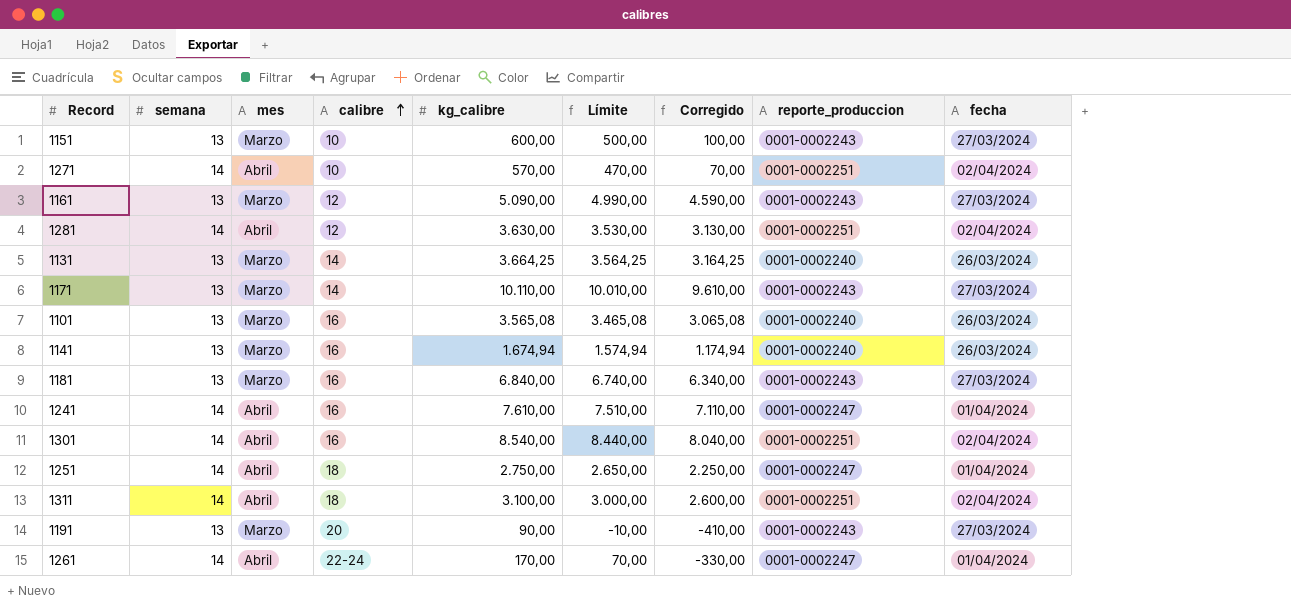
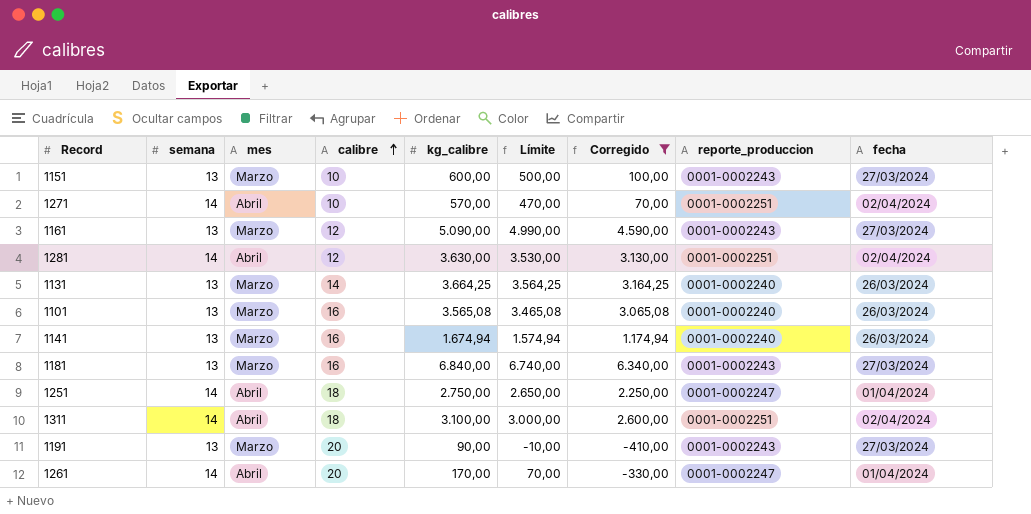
filter: none -> Corregido <= 6.340,00
1261 | calibre: 22-24 -> 20

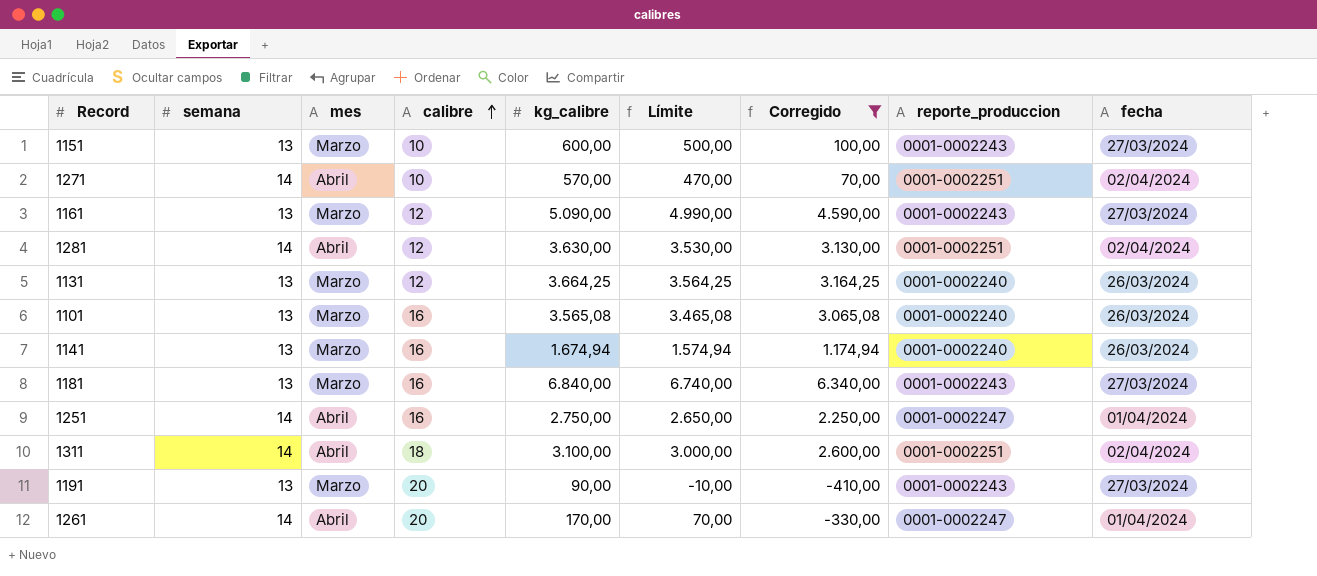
1131 | calibre: 14 -> 12
1251 | calibre: 18 -> 16

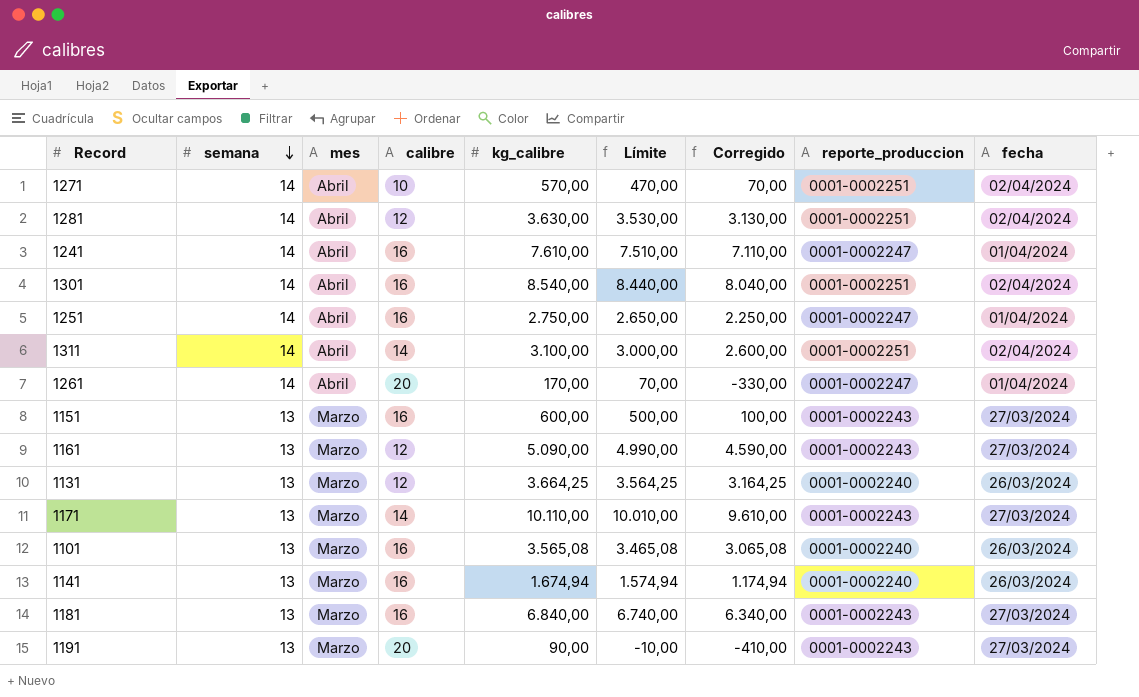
filter: Corregido <= 6.340,00 -> none
row order: calibre ascending -> semana descending
1311 | calibre: 18 -> 14
1151 | calibre: 10 -> 16

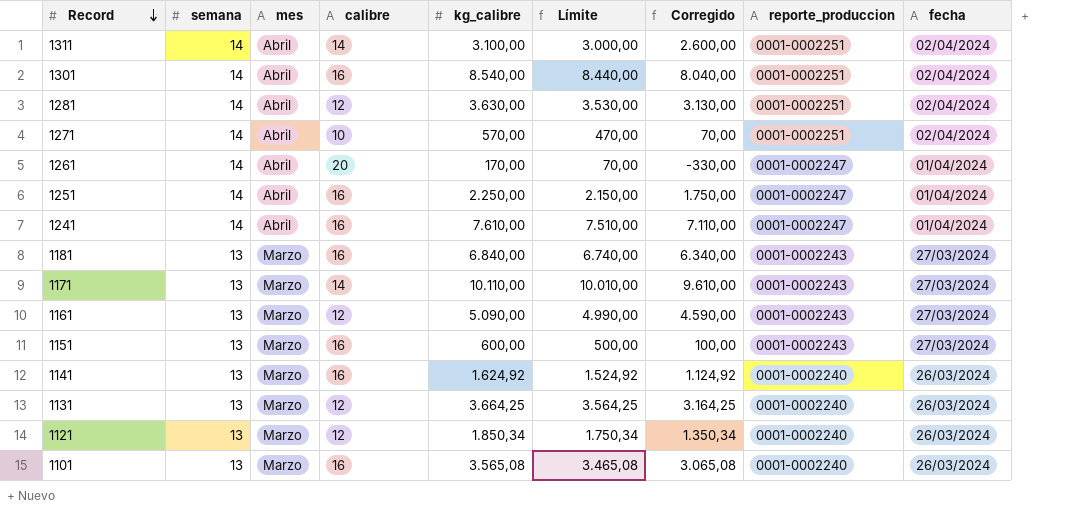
row order: semana descending -> Record descending
row 1191: 13 | Marzo | 20 | 90,00 | -10,00 | -410,00 | 0001-0002243 | 27/03/2024 -> none
1251 | kg_calibre: 2.750,00 -> 2.250,00
1251 | Límite: 2.650,00 -> 2.150,00
1251 | Corregido: 2.250,00 -> 1.750,00
1141 | kg_calibre: 1.674,94 -> 1.624,92
1141 | Límite: 1.574,94 -> 1.524,92
1141 | Corregido: 1.174,94 -> 1.124,92
row 1121: none -> 13 | Marzo | 12 | 1.850,34 | 1.750,34 | 1.350,34 | 0001-0002240 | 26/03/2024

